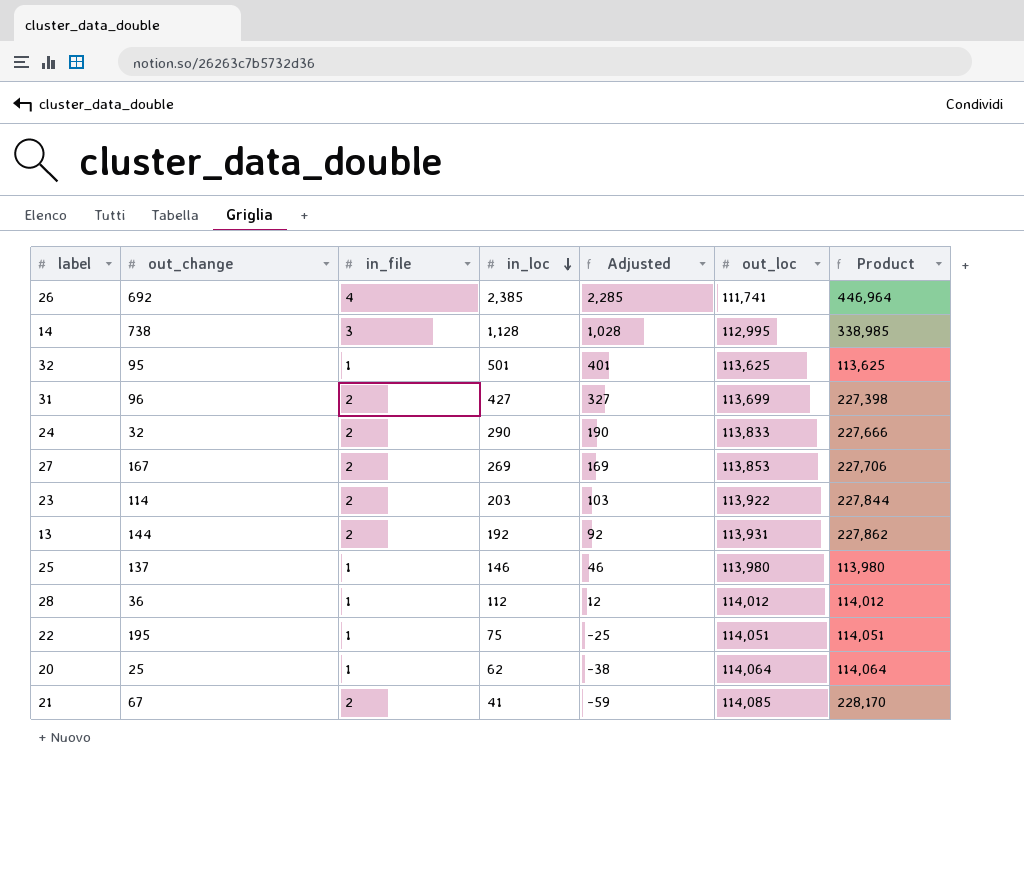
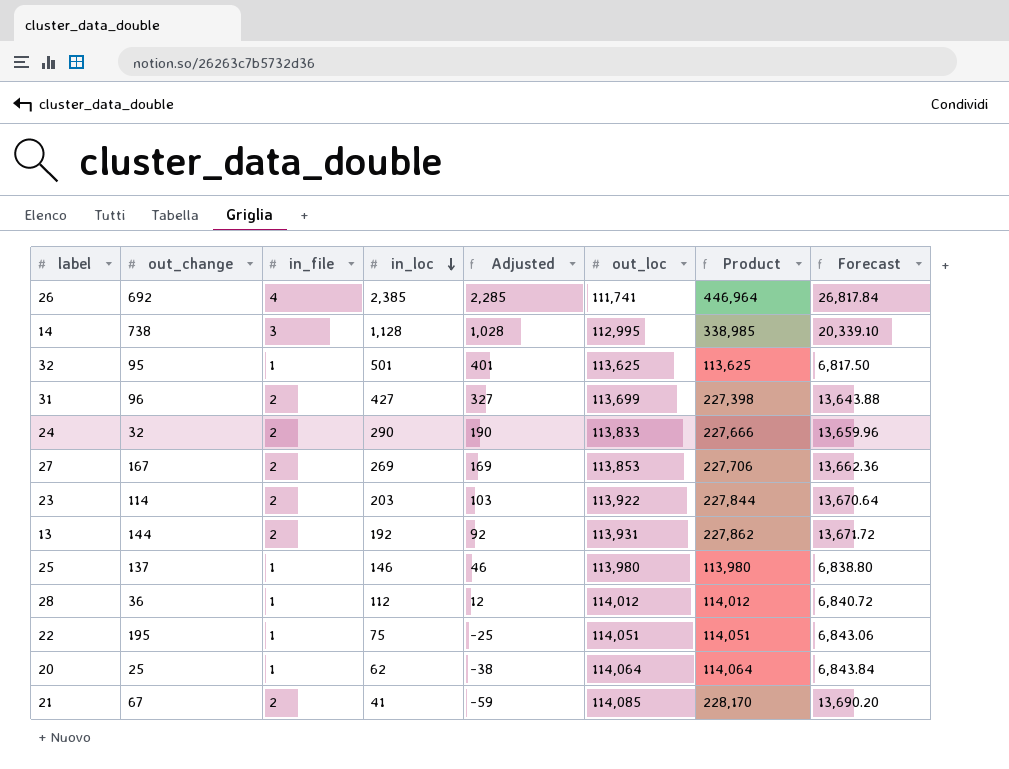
column Forecast | formula: none -> [Product] * 0.06

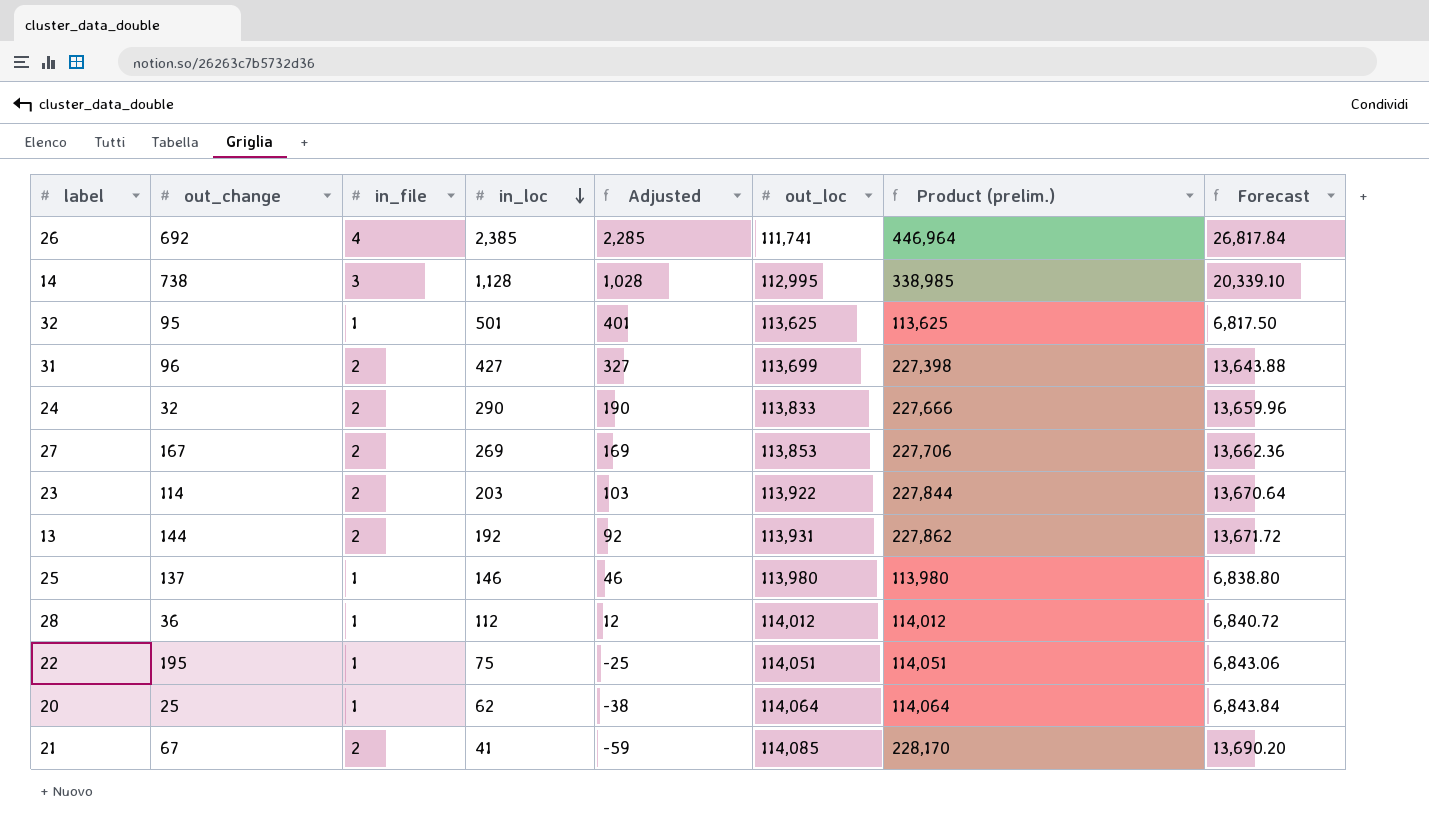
column name: Product -> Product (prelim.)

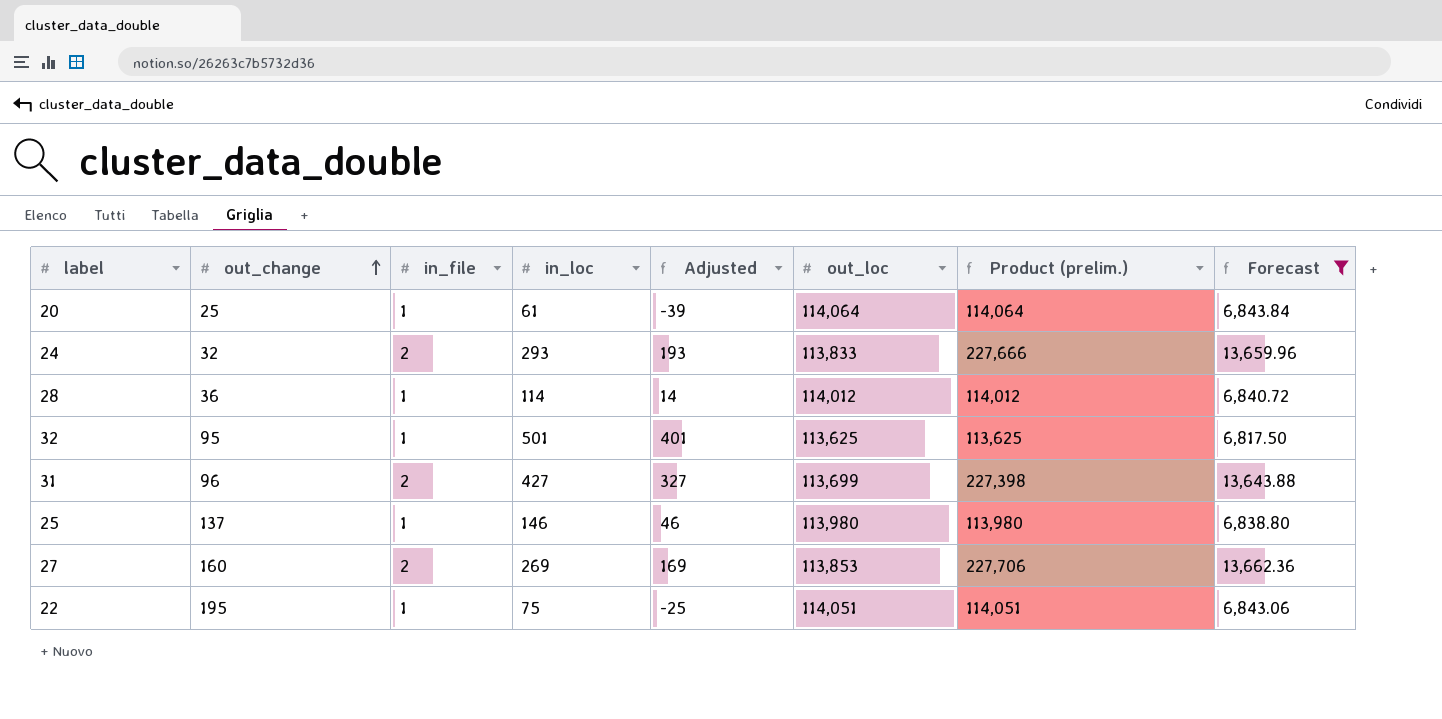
filter: none -> Forecast <= 13,662.36
row order: in_loc descending -> out_change ascending
20 | in_loc: 62 -> 61
20 | Adjusted: -38 -> -39
24 | in_loc: 290 -> 293
24 | Adjusted: 190 -> 193
28 | in_loc: 112 -> 114
28 | Adjusted: 12 -> 14
27 | out_change: 167 -> 160

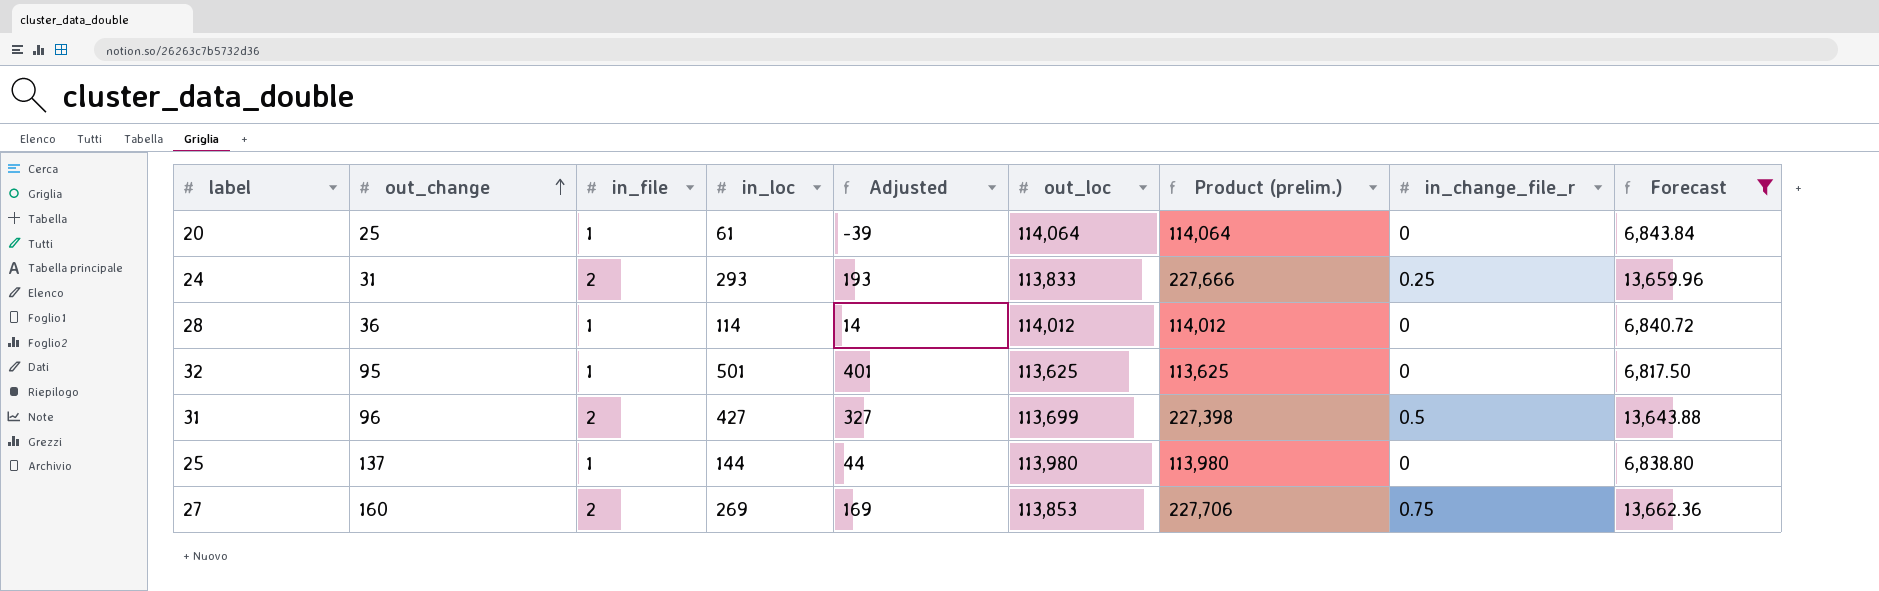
column in_change_file_r | position: none -> 8
row 22: 195 | 1 | 75 | -25 | 114,051 | 114,051 | 6,843.06 -> none
24 | out_change: 32 -> 31
25 | in_loc: 146 -> 144
25 | Adjusted: 46 -> 44

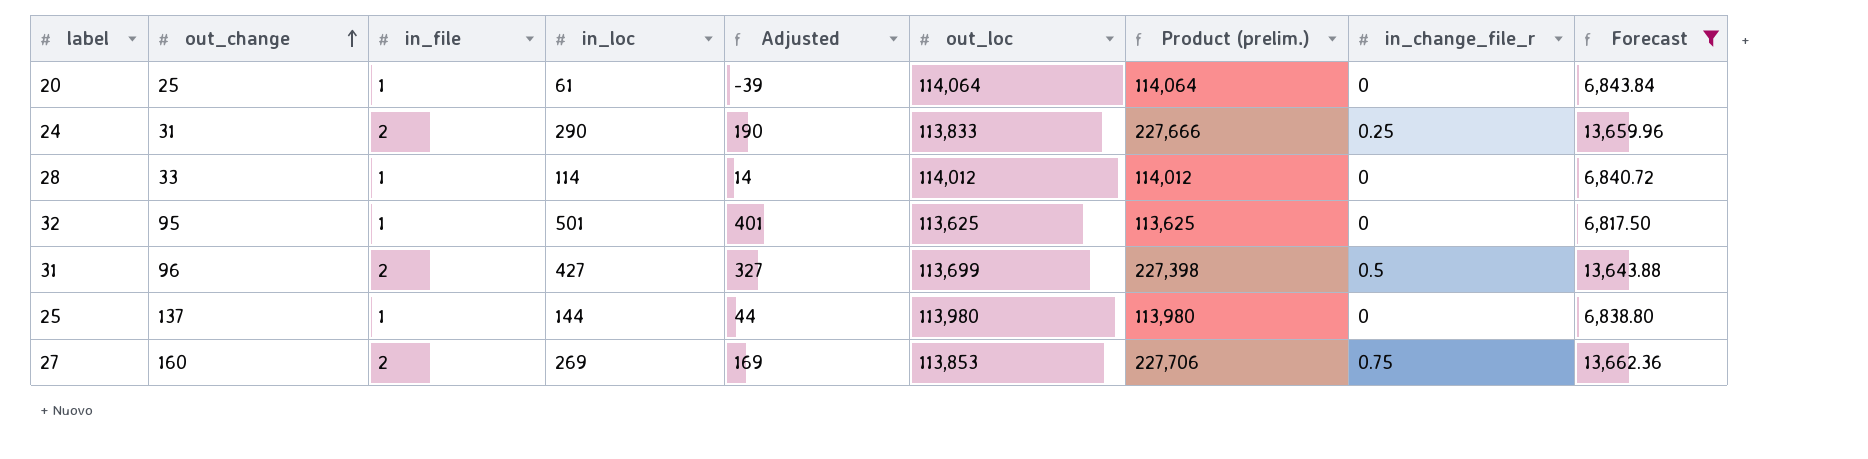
24 | in_loc: 293 -> 290
24 | Adjusted: 193 -> 190
28 | out_change: 36 -> 33

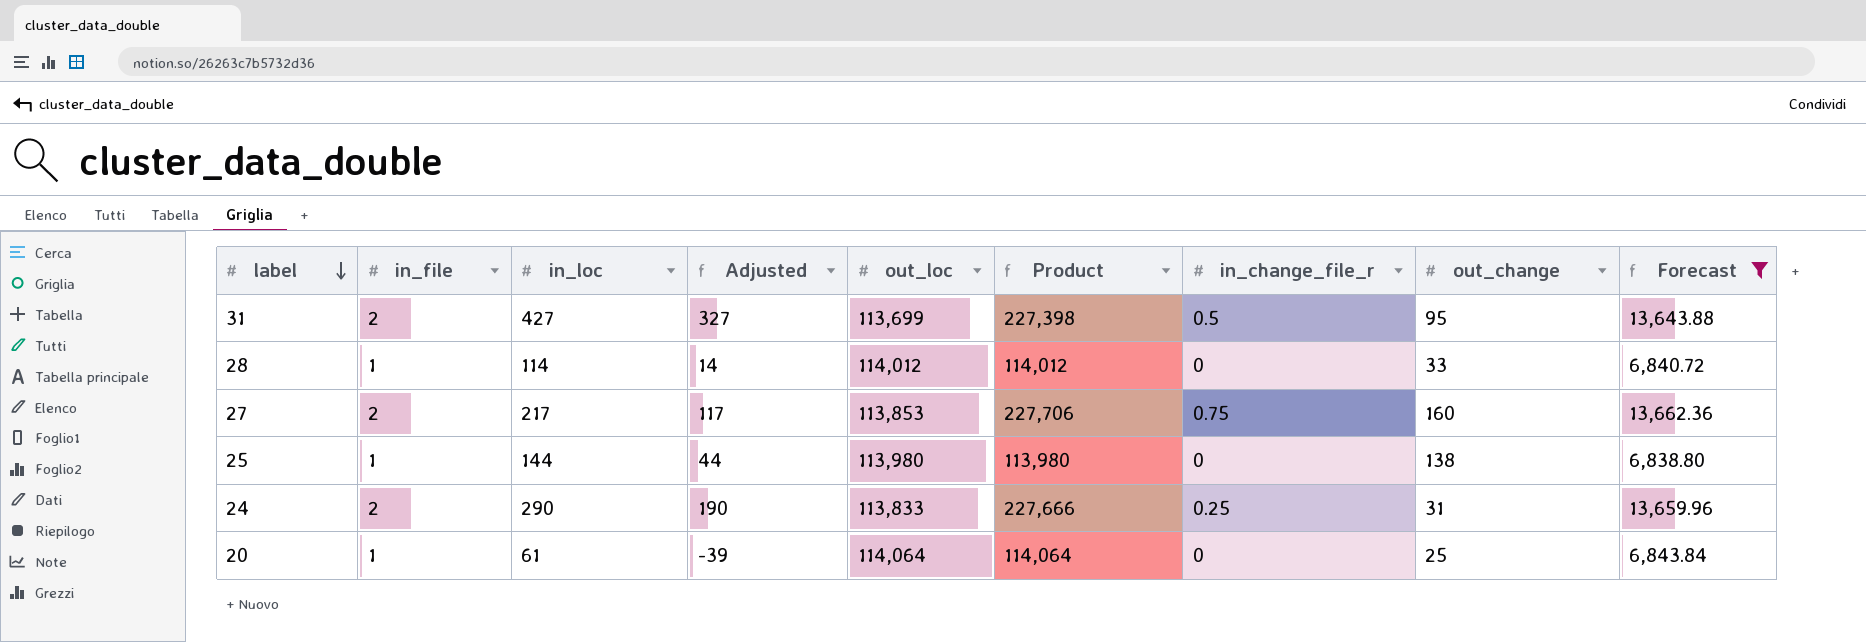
row order: out_change ascending -> label descending
column name: Product (prelim.) -> Product
column out_change | position: 2 -> 8
row 32: 95 | 1 | 501 | 401 | 113,625 | 113,625 | 0 | 6,817.50 -> none
31 | out_change: 96 -> 95
27 | in_loc: 269 -> 217
27 | Adjusted: 169 -> 117
25 | out_change: 137 -> 138

